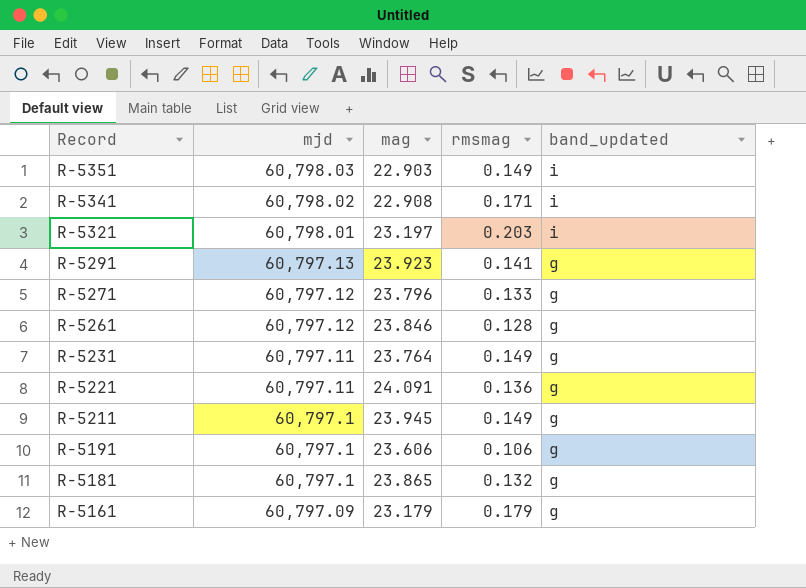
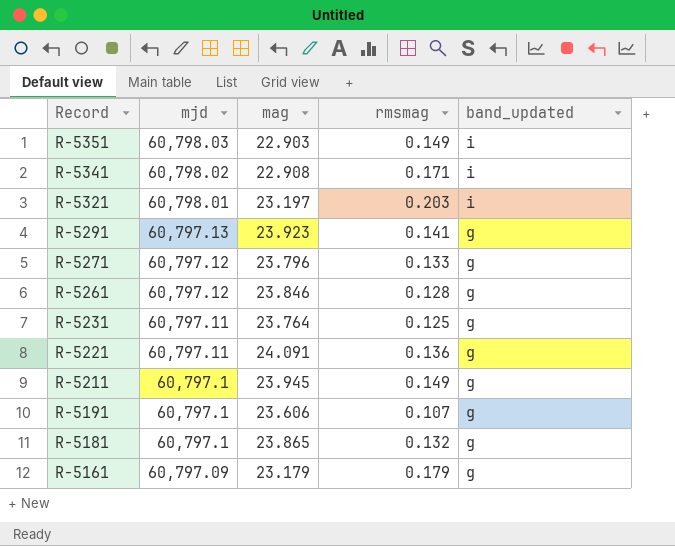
R-5231 | rmsmag: 0.149 -> 0.125
R-5191 | rmsmag: 0.106 -> 0.107

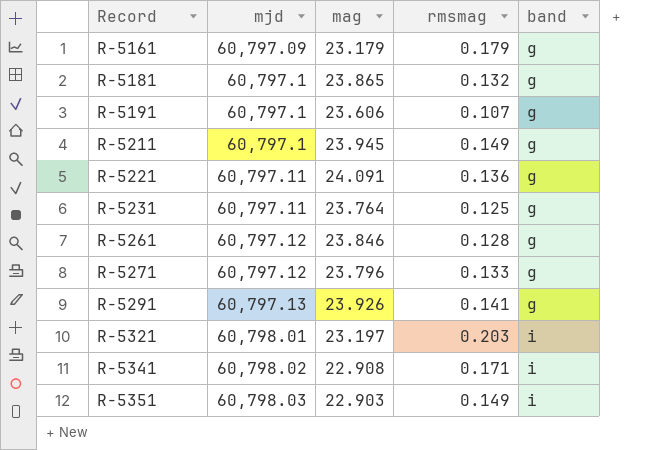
row order: Record descending -> Record ascending
column name: band_updated -> band
R-5291 | mag: 23.923 -> 23.926

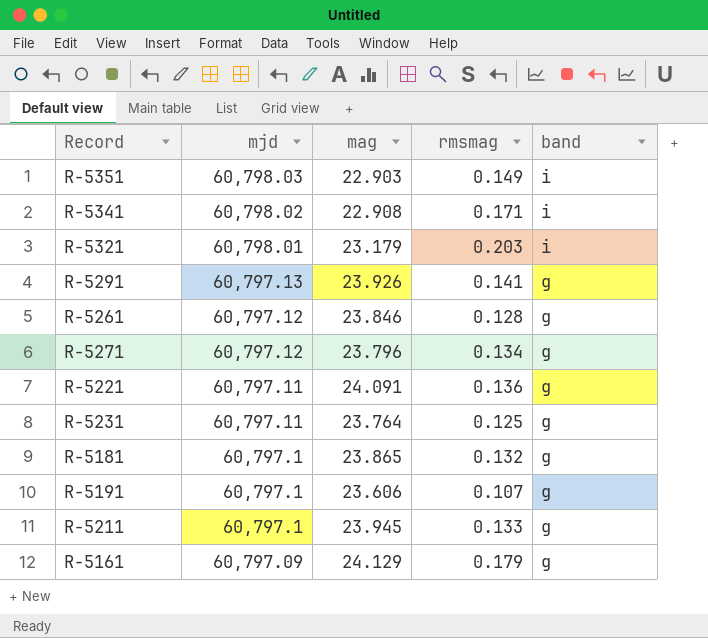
row order: Record ascending -> mjd descending
R-5321 | mag: 23.197 -> 23.179
R-5271 | rmsmag: 0.133 -> 0.134
R-5211 | rmsmag: 0.149 -> 0.133
R-5161 | mag: 23.179 -> 24.129

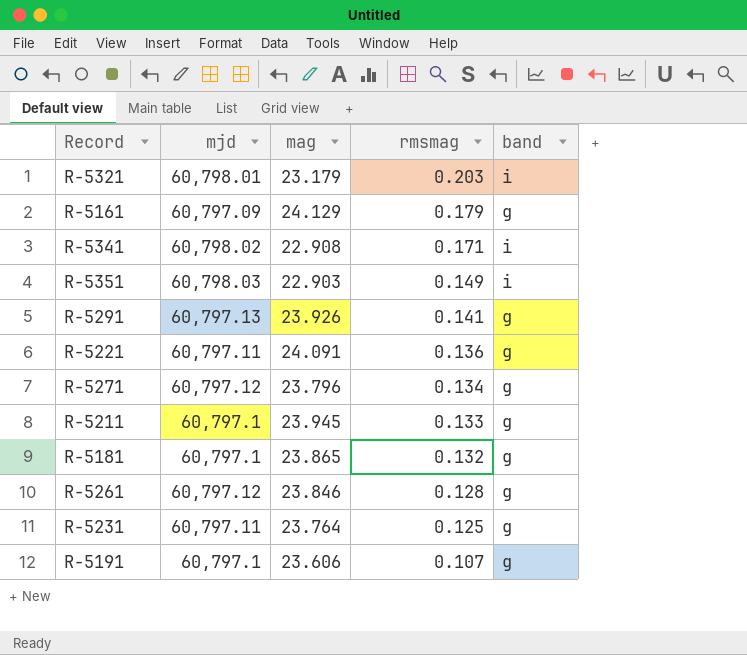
row order: mjd descending -> rmsmag descending

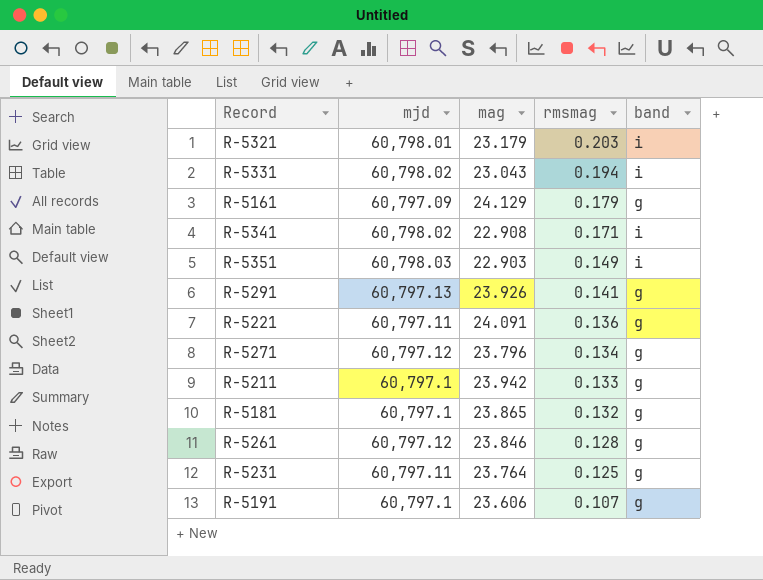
row R-5331: none -> 60,798.02 | 23.043 | 0.194 | i
R-5211 | mag: 23.945 -> 23.942

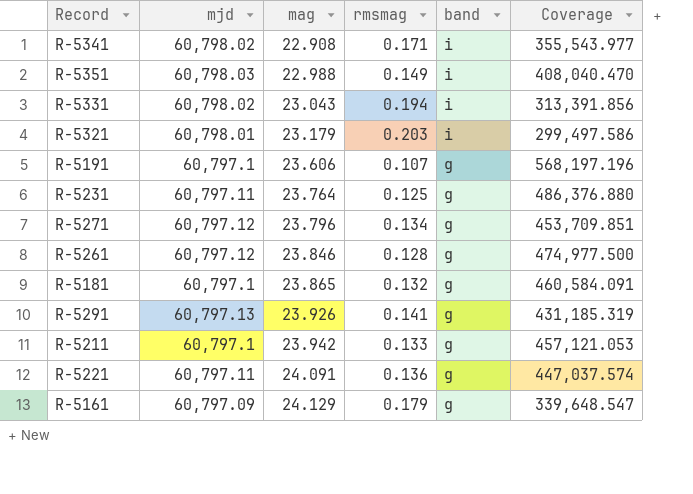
row order: rmsmag descending -> mag ascending
column Coverage | formula: none -> [mjd] / [rmsmag]
R-5351 | mag: 22.903 -> 22.988

